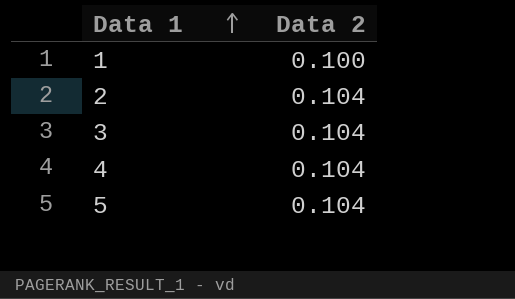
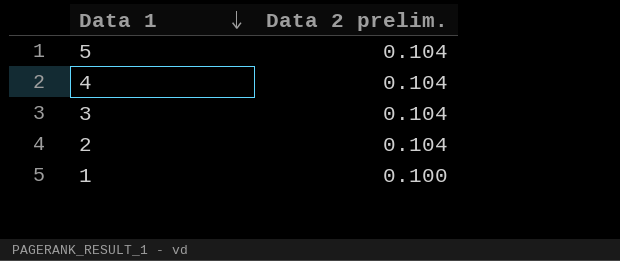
row order: Data 1 ascending -> Data 1 descending
column name: Data 2 -> Data 2 prelim.

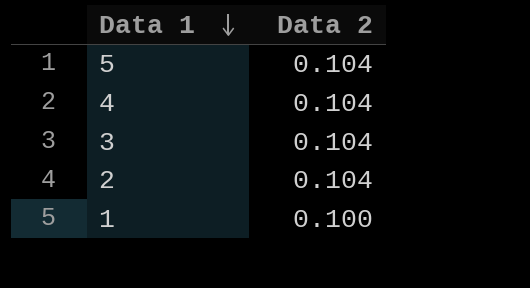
column name: Data 2 prelim. -> Data 2

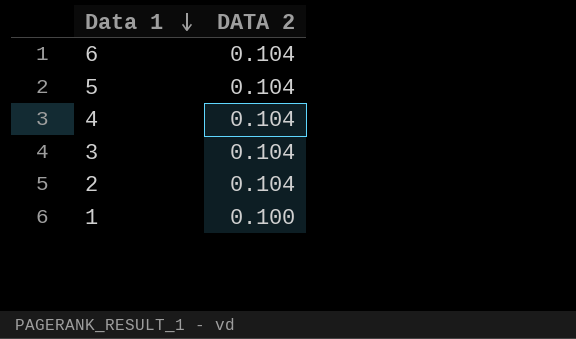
column name: Data 2 -> DATA 2
row 6: none -> 0.104

